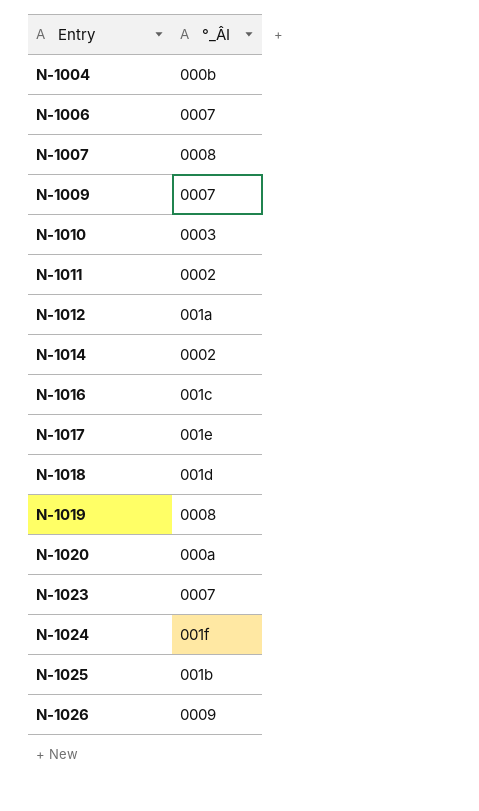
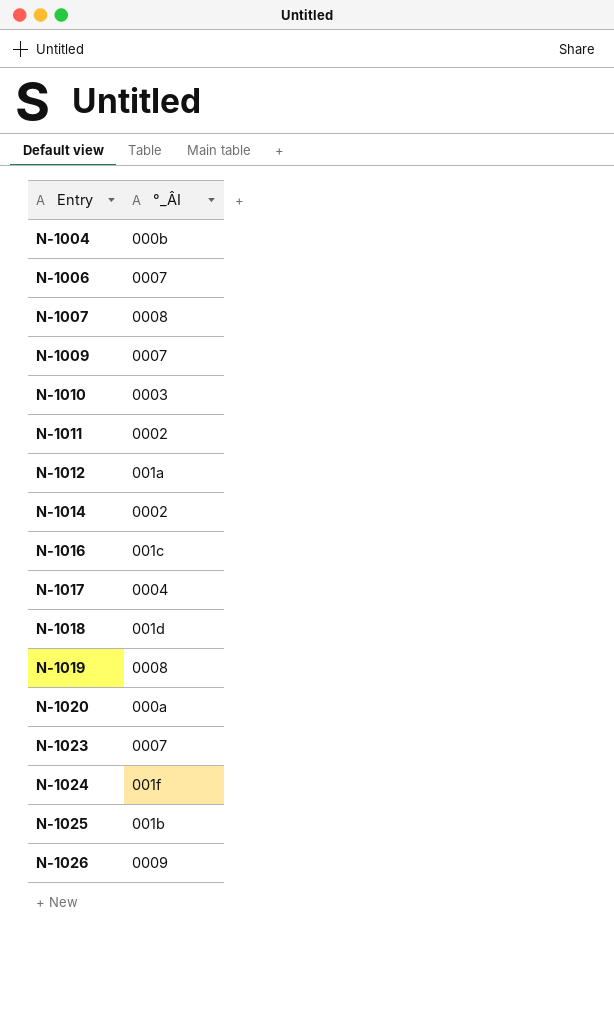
N-1017 | °_ÂI: 001e -> 0004

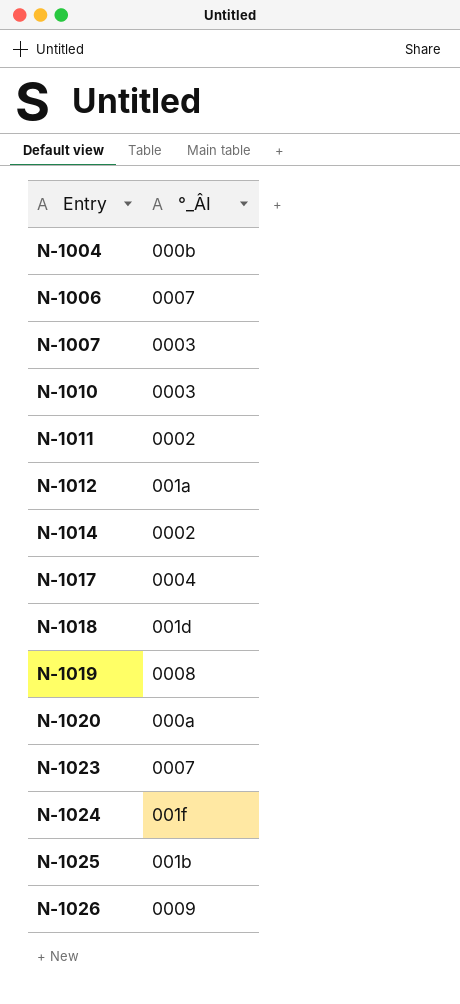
row N-1009: 0007 -> none
row N-1016: 001c -> none
N-1007 | °_ÂI: 0008 -> 0003

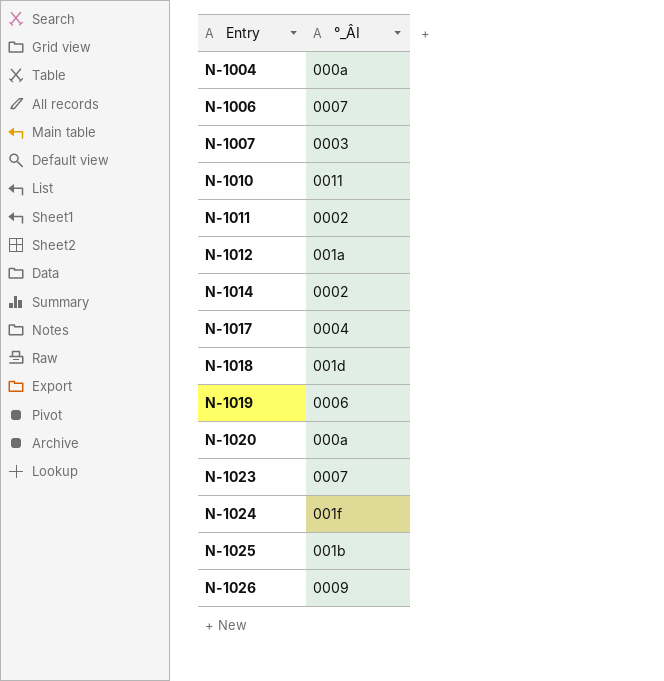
N-1004 | °_ÂI: 000b -> 000a
N-1010 | °_ÂI: 0003 -> 0011
N-1019 | °_ÂI: 0008 -> 0006

